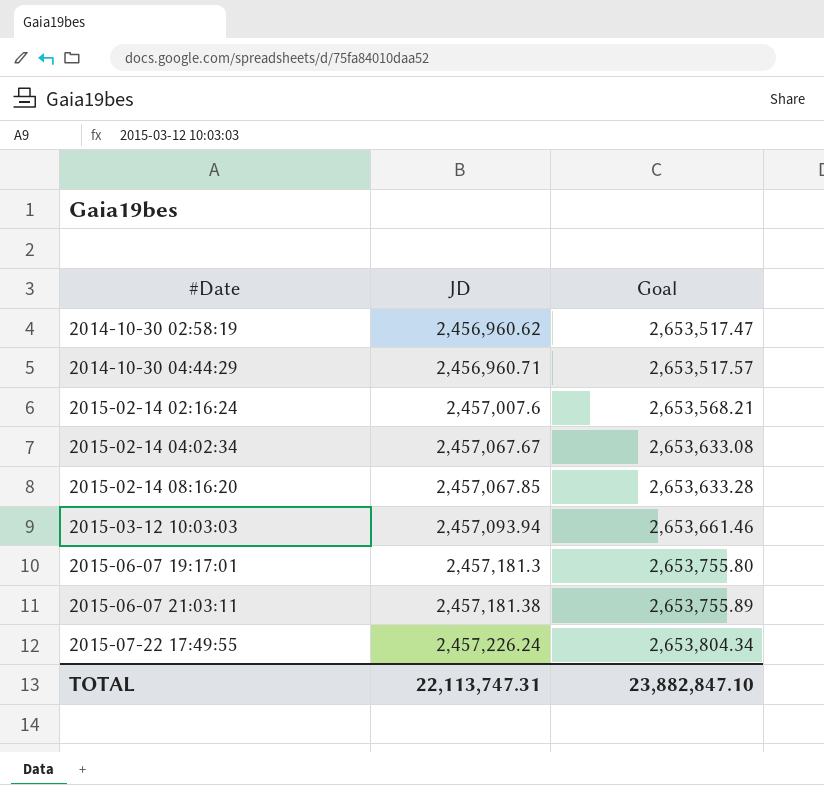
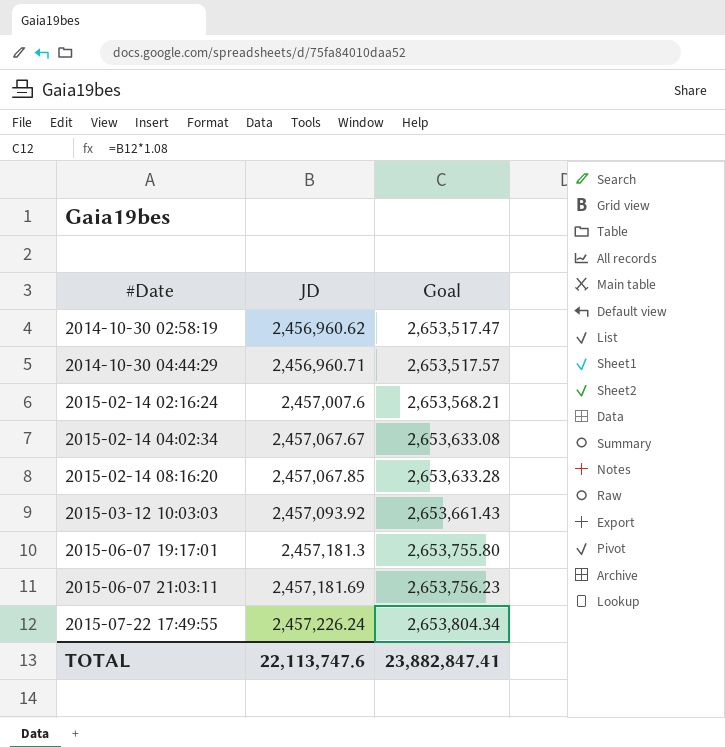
2015-03-12 10:03:03 | JD: 2,457,093.94 -> 2,457,093.92
2015-03-12 10:03:03 | Goal: 2,653,661.46 -> 2,653,661.43
2015-06-07 21:03:11 | JD: 2,457,181.38 -> 2,457,181.69
2015-06-07 21:03:11 | Goal: 2,653,755.89 -> 2,653,756.23
TOTAL | JD: 22,113,747.31 -> 22,113,747.6
TOTAL | Goal: 23,882,847.10 -> 23,882,847.41

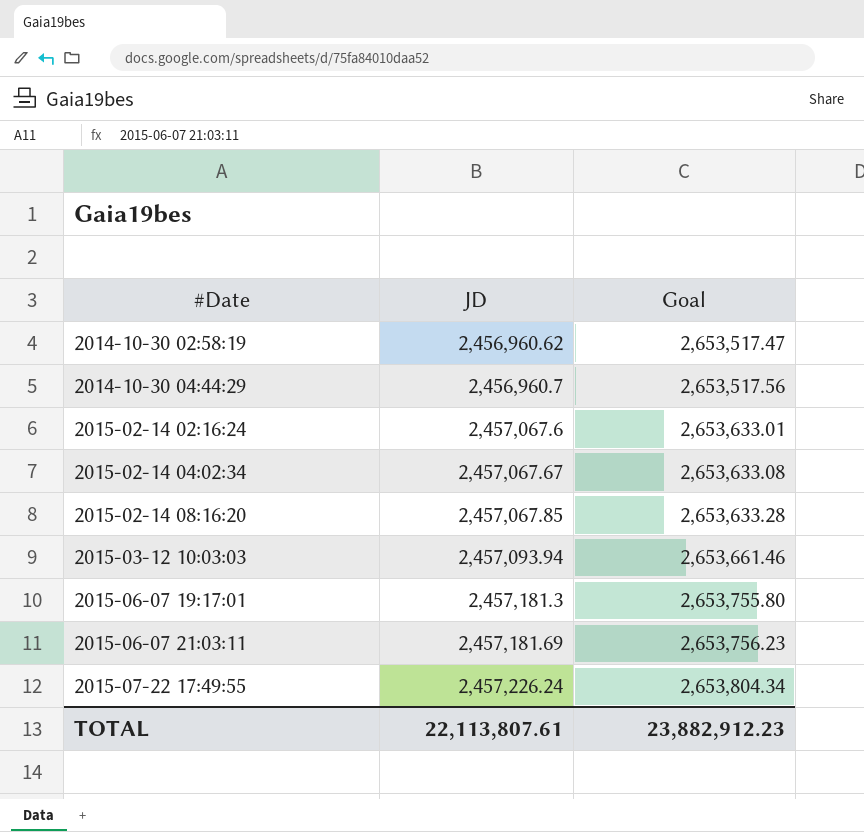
2014-10-30 04:44:29 | JD: 2,456,960.71 -> 2,456,960.7
2014-10-30 04:44:29 | Goal: 2,653,517.57 -> 2,653,517.56
2015-02-14 02:16:24 | JD: 2,457,007.6 -> 2,457,067.6
2015-02-14 02:16:24 | Goal: 2,653,568.21 -> 2,653,633.01
2015-03-12 10:03:03 | JD: 2,457,093.92 -> 2,457,093.94
2015-03-12 10:03:03 | Goal: 2,653,661.43 -> 2,653,661.46
TOTAL | JD: 22,113,747.6 -> 22,113,807.61
TOTAL | Goal: 23,882,847.41 -> 23,882,912.23

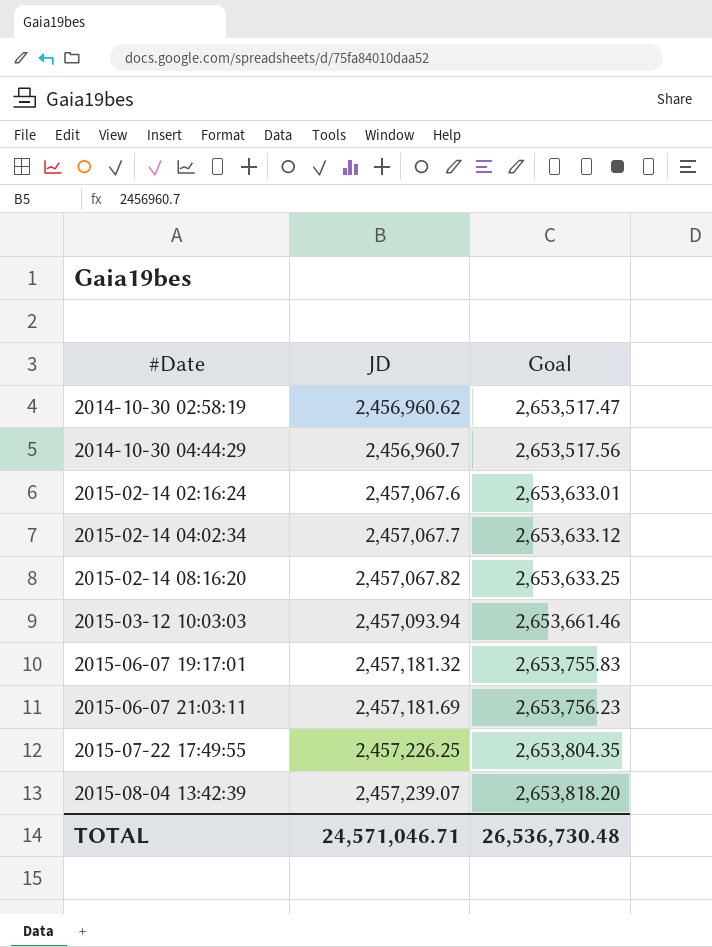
2015-02-14 04:02:34 | JD: 2,457,067.67 -> 2,457,067.7
2015-02-14 04:02:34 | Goal: 2,653,633.08 -> 2,653,633.12
2015-02-14 08:16:20 | JD: 2,457,067.85 -> 2,457,067.82
2015-02-14 08:16:20 | Goal: 2,653,633.28 -> 2,653,633.25
2015-06-07 19:17:01 | JD: 2,457,181.3 -> 2,457,181.32
2015-06-07 19:17:01 | Goal: 2,653,755.80 -> 2,653,755.83
2015-07-22 17:49:55 | JD: 2,457,226.24 -> 2,457,226.25
2015-07-22 17:49:55 | Goal: 2,653,804.34 -> 2,653,804.35
row 2015-08-04 13:42:39: none -> 2,457,239.07 | 2,653,818.20
TOTAL | JD: 22,113,807.61 -> 24,571,046.71
TOTAL | Goal: 23,882,912.23 -> 26,536,730.48

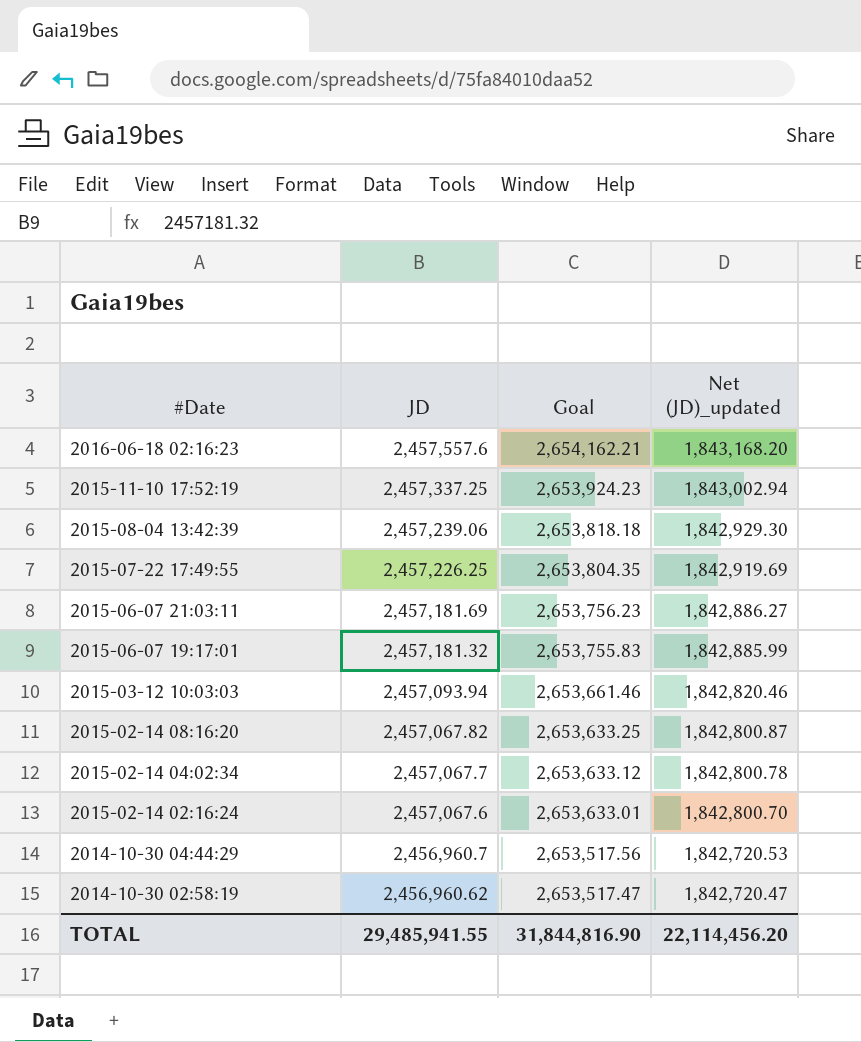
row order: #Date ascending -> #Date descending
column Net (JD)_updated | formula: none -> [JD] * 0.75
row 2016-06-18 02:16:23: none -> 2,457,557.6 | 2,654,162.21 | 1,843,168.20
row 2015-11-10 17:52:19: none -> 2,457,337.25 | 2,653,924.23 | 1,843,002.94
2015-08-04 13:42:39 | JD: 2,457,239.07 -> 2,457,239.06
2015-08-04 13:42:39 | Goal: 2,653,818.20 -> 2,653,818.18
TOTAL | JD: 24,571,046.71 -> 29,485,941.55
TOTAL | Goal: 26,536,730.48 -> 31,844,816.90

